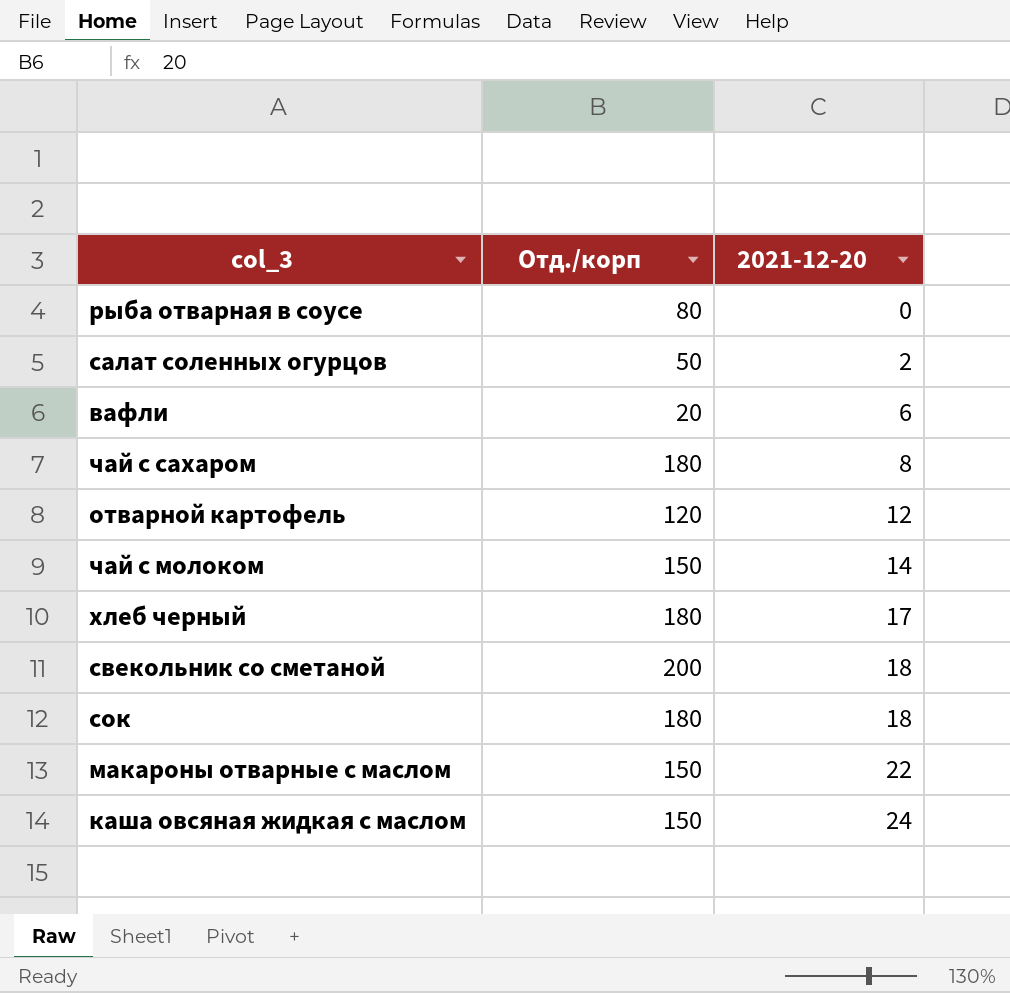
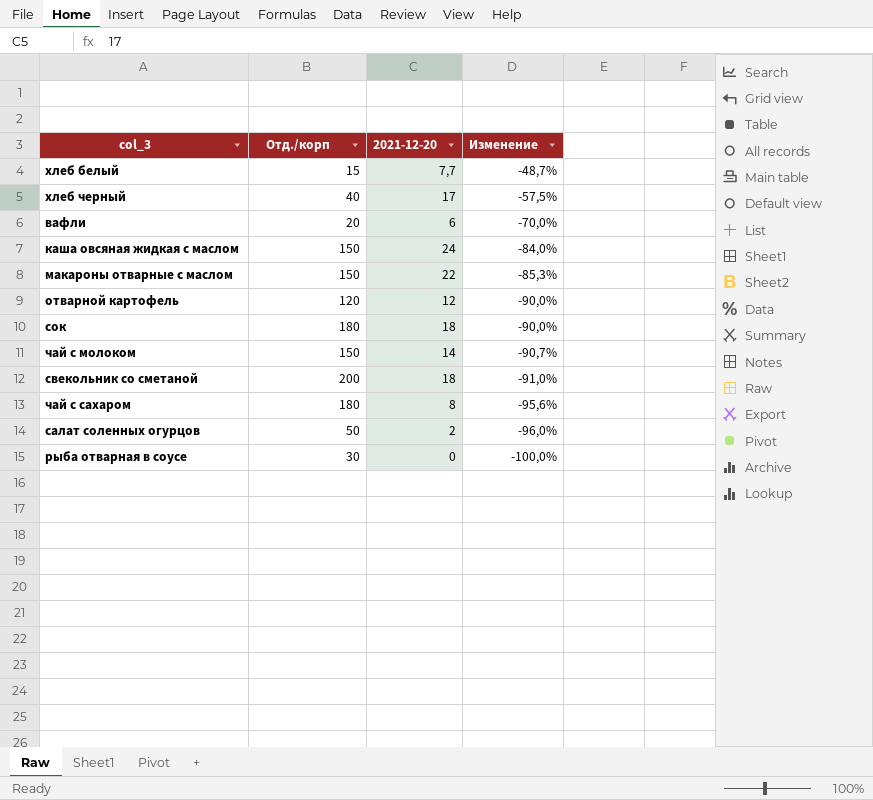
row order: 2021-12-20 ascending -> Изменение descending
column Изменение | formula: none -> ([2021-12-20] - [Отд./корп]) / [Отд./корп]
row хлеб белый: none -> 15 | 7,7 | -48,7%
хлеб черный | Отд./корп: 180 -> 40
рыба отварная в соусе | Отд./корп: 80 -> 30

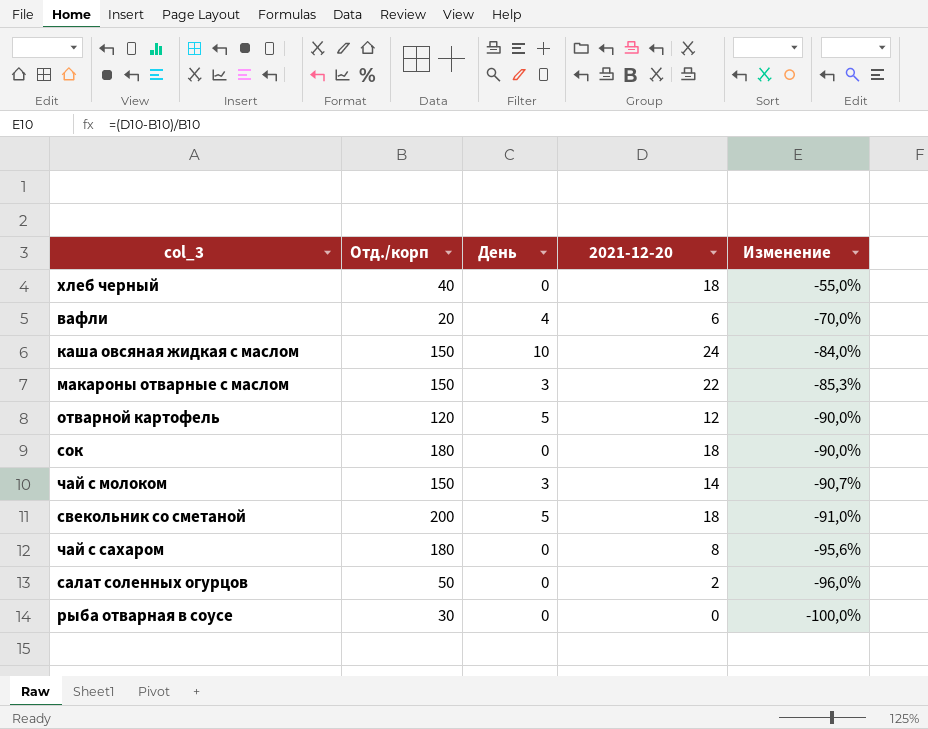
column День | position: none -> 3
row хлеб белый: 15 | 7,7 | -48,7% -> none
хлеб черный | 2021-12-20: 17 -> 18
хлеб черный | Изменение: -57,5% -> -55,0%

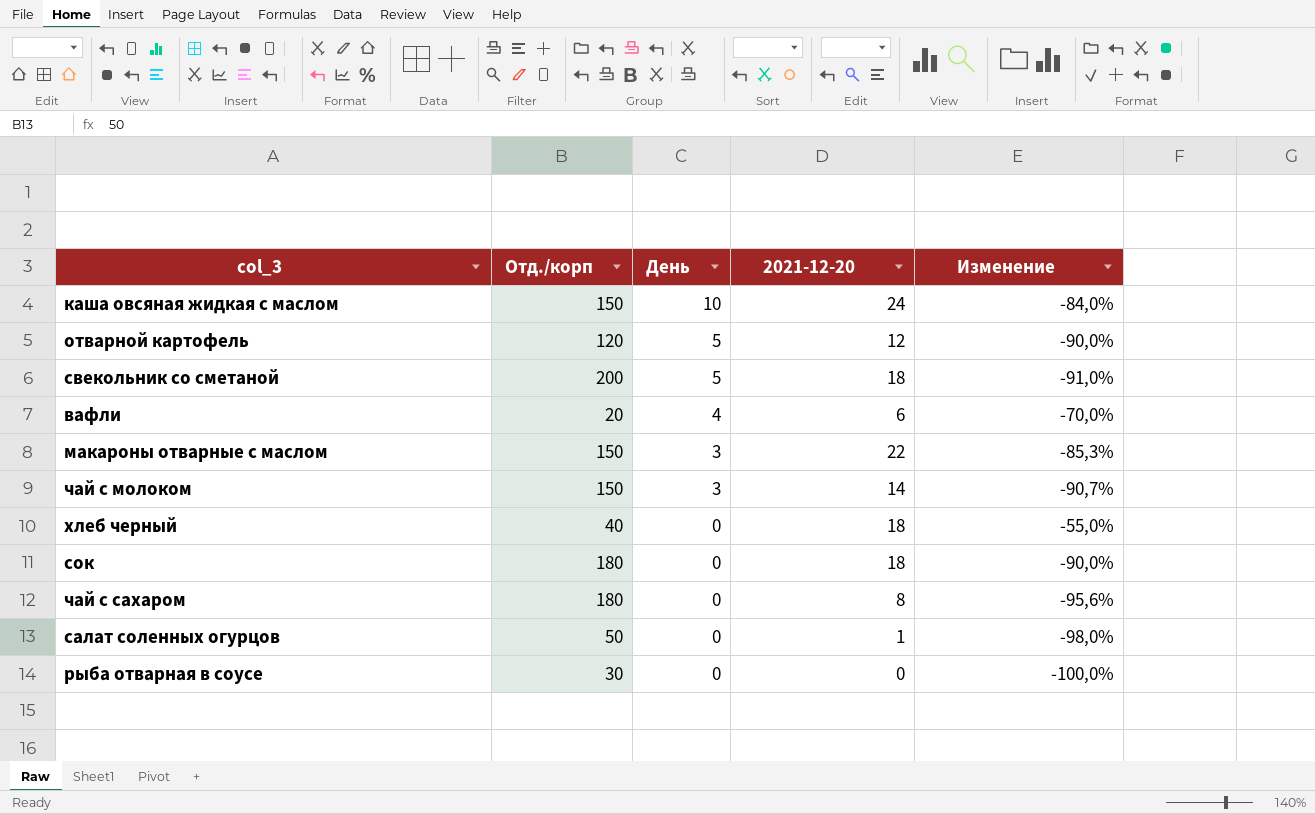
row order: Изменение descending -> День descending
салат соленных огурцов | 2021-12-20: 2 -> 1
салат соленных огурцов | Изменение: -96,0% -> -98,0%

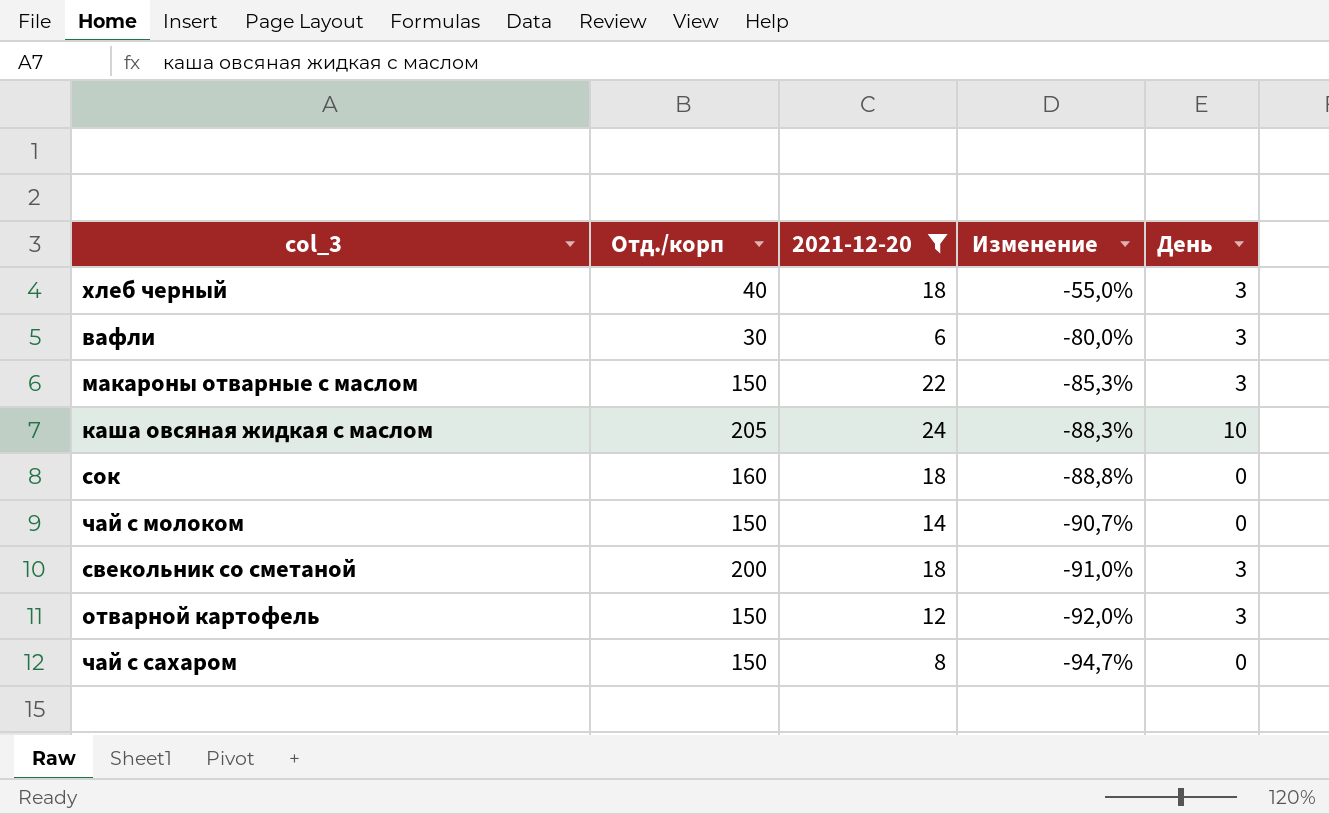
filter: none -> 2021-12-20 >= 6
row order: День descending -> Изменение descending
column День | position: 3 -> 5
хлеб черный | День: 0 -> 3
вафли | Отд./корп: 20 -> 30
вафли | Изменение: -70,0% -> -80,0%
вафли | День: 4 -> 3
каша овсяная жидкая с маслом | Отд./корп: 150 -> 205
каша овсяная жидкая с маслом | Изменение: -84,0% -> -88,3%
сок | Отд./корп: 180 -> 160
сок | Изменение: -90,0% -> -88,8%
чай с молоком | День: 3 -> 0
свекольник со сметаной | День: 5 -> 3
отварной картофель | Отд./корп: 120 -> 150
отварной картофель | Изменение: -90,0% -> -92,0%
отварной картофель | День: 5 -> 3
чай с сахаром | Отд./корп: 180 -> 150
чай с сахаром | Изменение: -95,6% -> -94,7%

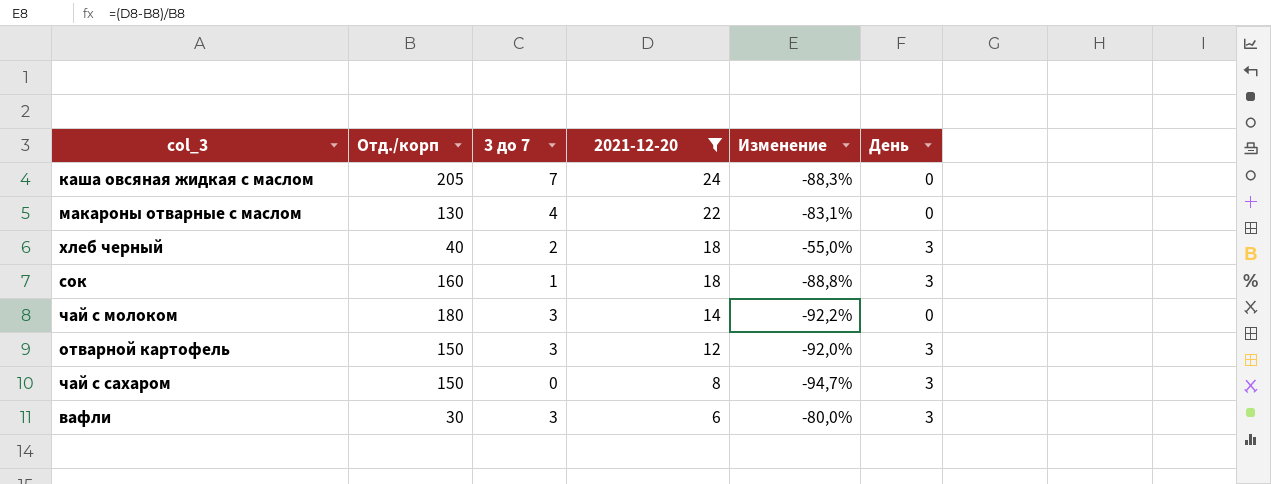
row order: Изменение descending -> 2021-12-20 descending
column 3 до 7 | position: none -> 3
row свекольник со сметаной: 200 | 18 | -91,0% | 3 -> none
каша овсяная жидкая с маслом | День: 10 -> 0
макароны отварные с маслом | Отд./корп: 150 -> 130
макароны отварные с маслом | Изменение: -85,3% -> -83,1%
макароны отварные с маслом | День: 3 -> 0
сок | День: 0 -> 3
чай с молоком | Отд./корп: 150 -> 180
чай с молоком | Изменение: -90,7% -> -92,2%
чай с сахаром | День: 0 -> 3

